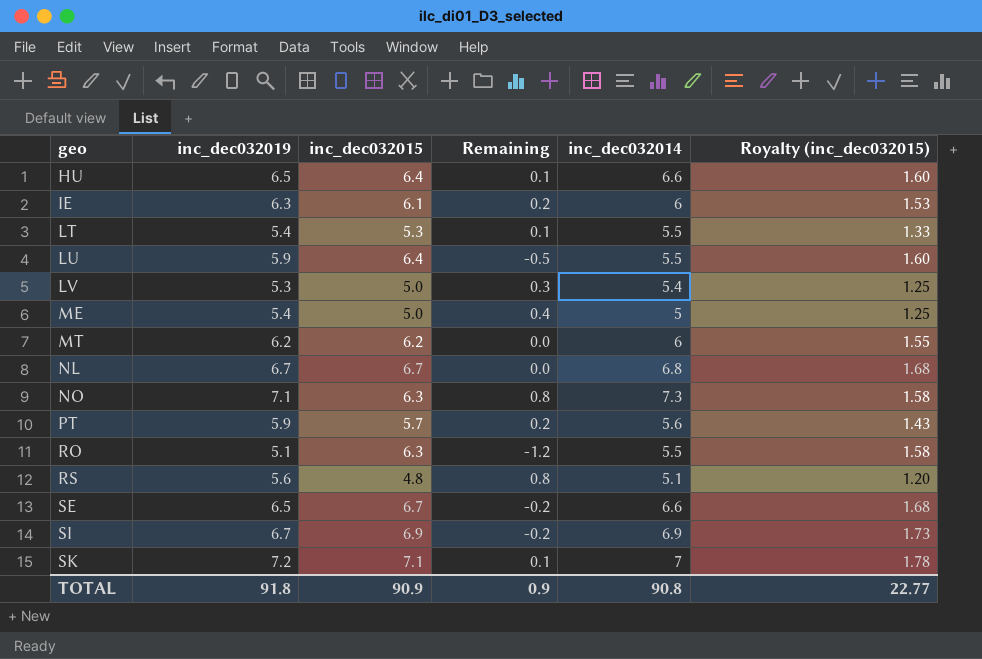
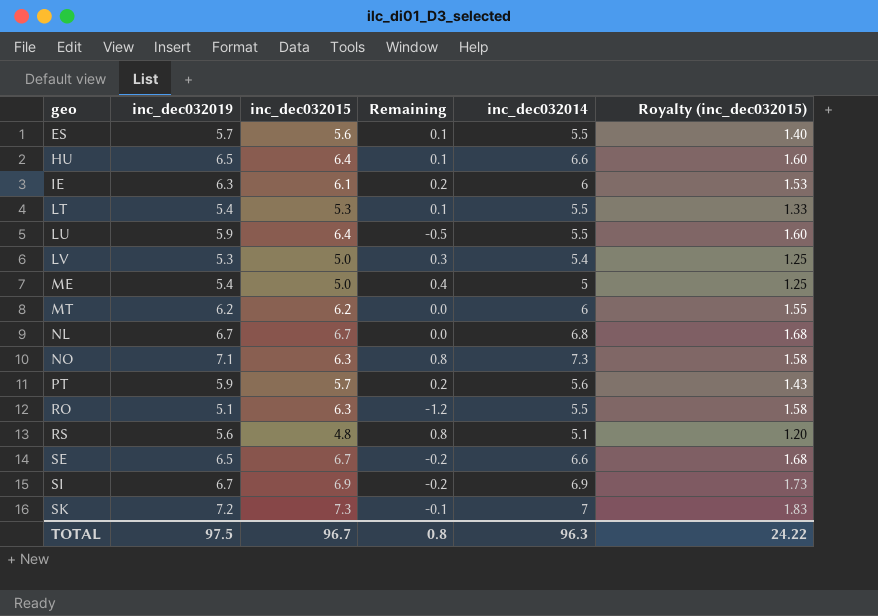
row ES: none -> 5.7 | 5.6 | 0.1 | 5.5 | 1.40
SK | inc_dec032015: 7.1 -> 7.3
SK | Remaining: 0.1 -> -0.1
SK | Royalty (inc_dec032015): 1.78 -> 1.83
TOTAL | inc_dec032019: 91.8 -> 97.5
TOTAL | inc_dec032015: 90.9 -> 96.7
TOTAL | Remaining: 0.9 -> 0.8
TOTAL | inc_dec032014: 90.8 -> 96.3
TOTAL | Royalty (inc_dec032015): 22.77 -> 24.22

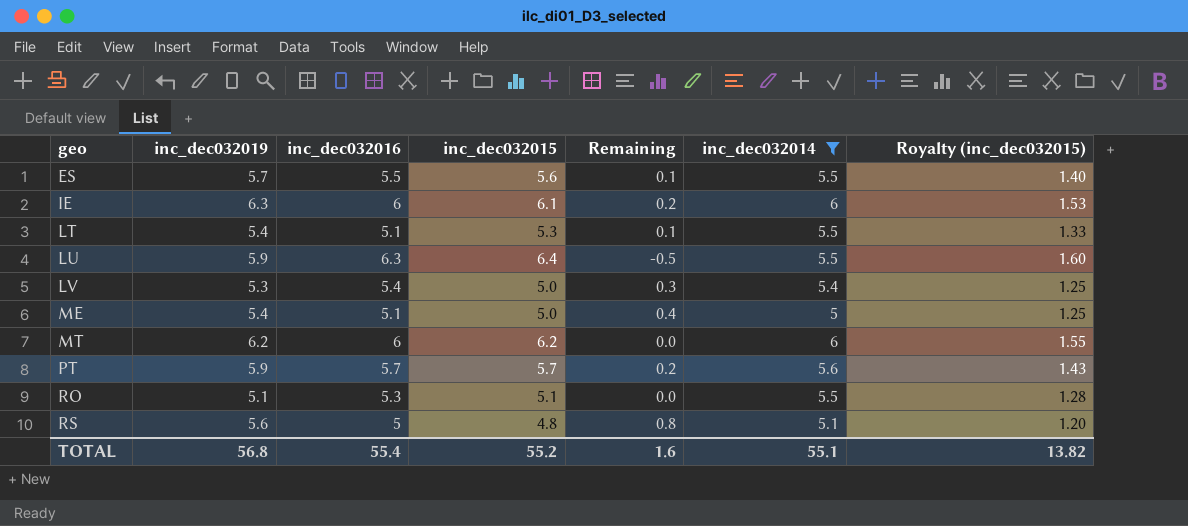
filter: none -> inc_dec032014 <= 6
column inc_dec032016 | position: none -> 3
RO | inc_dec032015: 6.3 -> 5.1
RO | Remaining: -1.2 -> 0.0
RO | Royalty (inc_dec032015): 1.58 -> 1.28
TOTAL | inc_dec032019: 97.5 -> 56.8
TOTAL | inc_dec032015: 96.7 -> 55.2
TOTAL | Remaining: 0.8 -> 1.6
TOTAL | inc_dec032014: 96.3 -> 55.1
TOTAL | Royalty (inc_dec032015): 24.22 -> 13.82

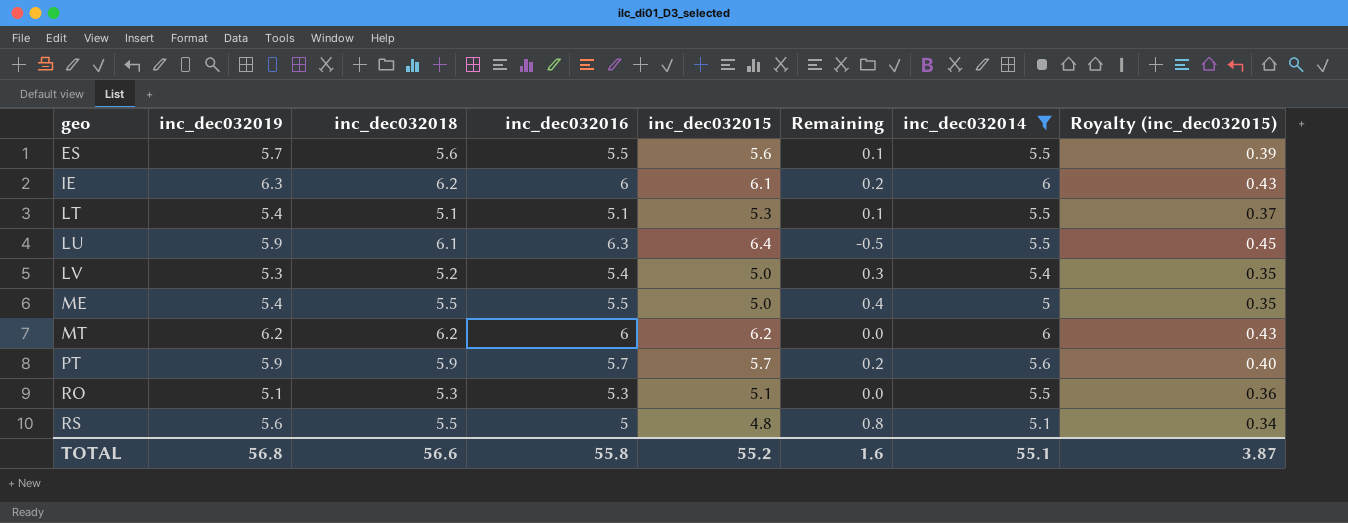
column inc_dec032018 | position: none -> 3
column Royalty (inc_dec032015) | formula: [inc_dec032015] * 0.25 -> [inc_dec032015] * 0.07
ME | inc_dec032016: 5.1 -> 5.5
TOTAL | inc_dec032016: 55.4 -> 55.8
TOTAL | Royalty (inc_dec032015): 13.82 -> 3.87

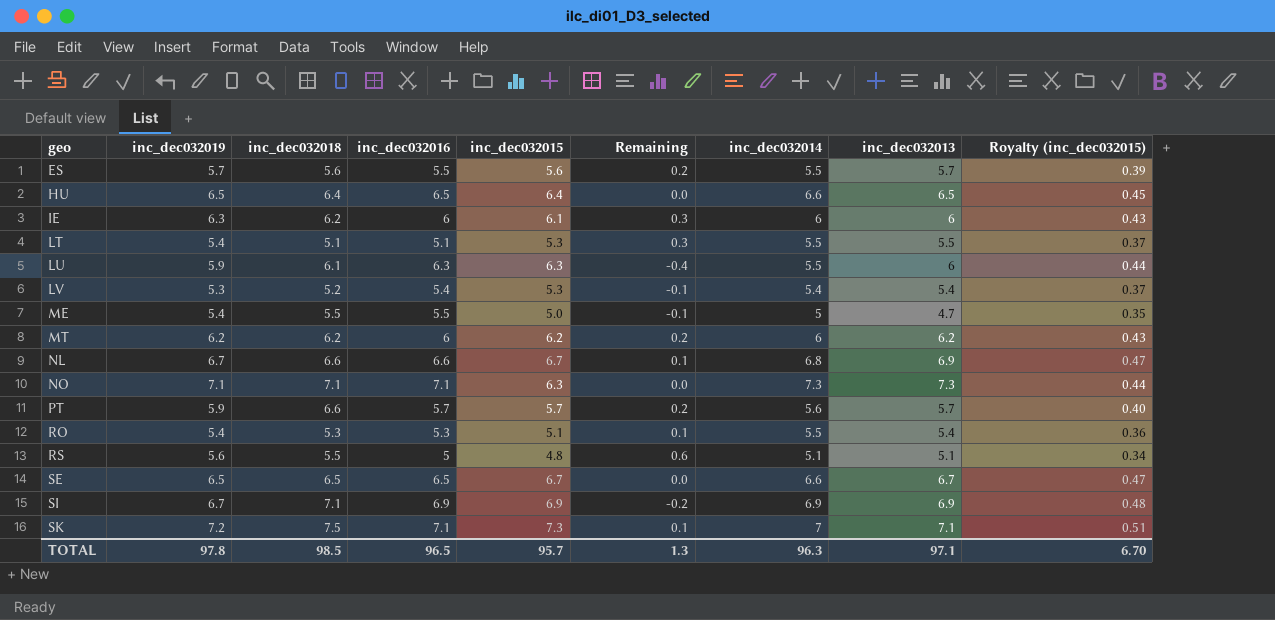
filter: inc_dec032014 <= 6 -> none
column Remaining | formula: [inc_dec032019] - [inc_dec032015] -> [inc_dec032019] - [inc_dec032016]
column inc_dec032013 | position: none -> 8
LU | inc_dec032015: 6.4 -> 6.3
LU | Royalty (inc_dec032015): 0.45 -> 0.44
LV | inc_dec032015: 5.0 -> 5.3
LV | Royalty (inc_dec032015): 0.35 -> 0.37
PT | inc_dec032018: 5.9 -> 6.6
RO | inc_dec032019: 5.1 -> 5.4
TOTAL | inc_dec032019: 56.8 -> 97.8
TOTAL | inc_dec032018: 56.6 -> 98.5
TOTAL | inc_dec032016: 55.8 -> 96.5
TOTAL | inc_dec032015: 55.2 -> 95.7
TOTAL | Remaining: 1.6 -> 1.3
TOTAL | inc_dec032014: 55.1 -> 96.3
TOTAL | Royalty (inc_dec032015): 3.87 -> 6.70

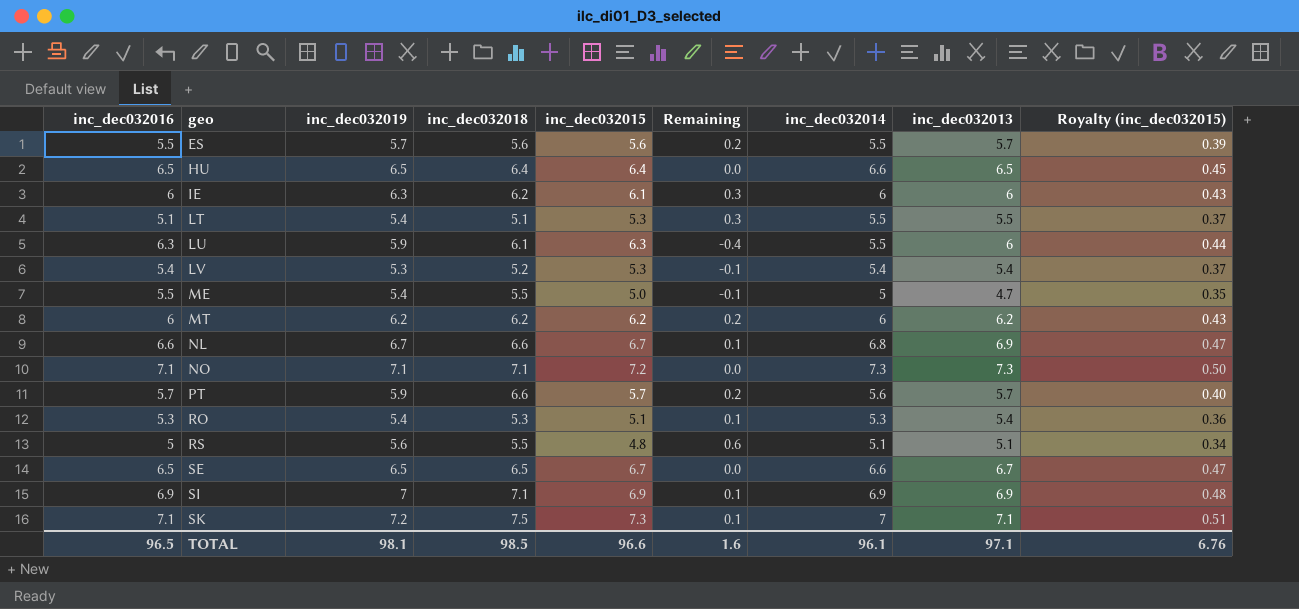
column inc_dec032016 | position: 4 -> 1
NO | inc_dec032015: 6.3 -> 7.2
NO | Royalty (inc_dec032015): 0.44 -> 0.50
RO | inc_dec032014: 5.5 -> 5.3
SI | inc_dec032019: 6.7 -> 7
SI | Remaining: -0.2 -> 0.1
TOTAL | inc_dec032019: 97.8 -> 98.1
TOTAL | inc_dec032015: 95.7 -> 96.6
TOTAL | Remaining: 1.3 -> 1.6
TOTAL | inc_dec032014: 96.3 -> 96.1
TOTAL | Royalty (inc_dec032015): 6.70 -> 6.76

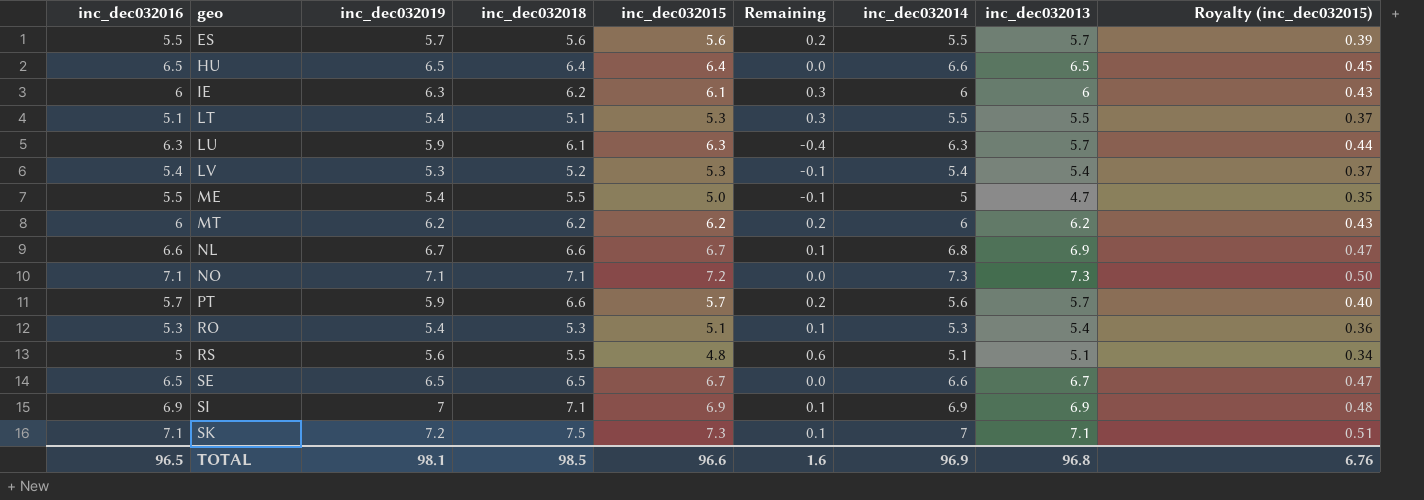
LU | inc_dec032014: 5.5 -> 6.3
LU | inc_dec032013: 6 -> 5.7
TOTAL | inc_dec032014: 96.1 -> 96.9
TOTAL | inc_dec032013: 97.1 -> 96.8

